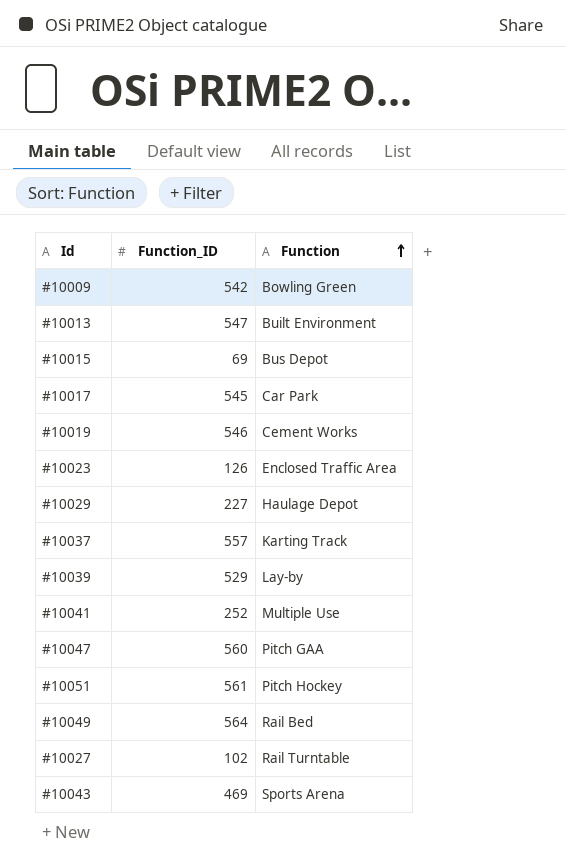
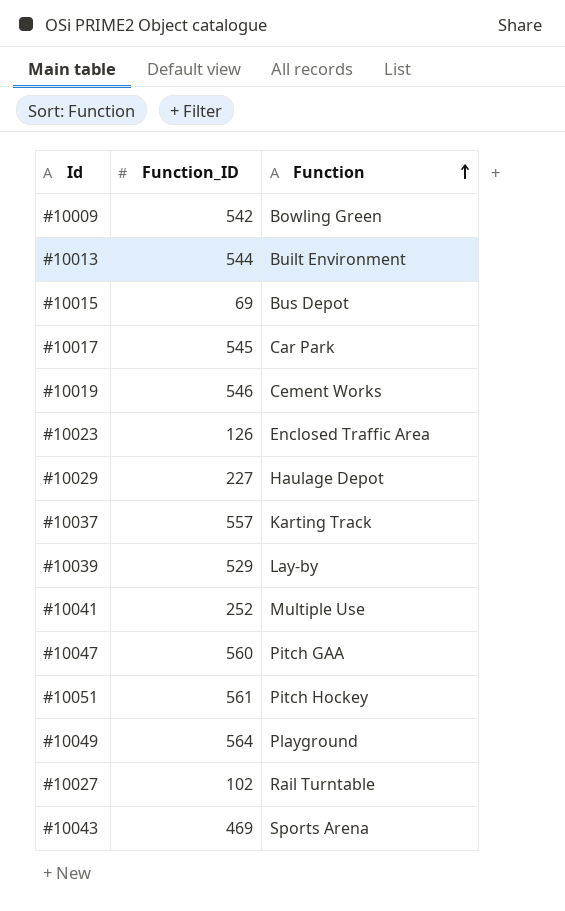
#10013 | Function_ID: 547 -> 544
#10049 | Function: Rail Bed -> Playground

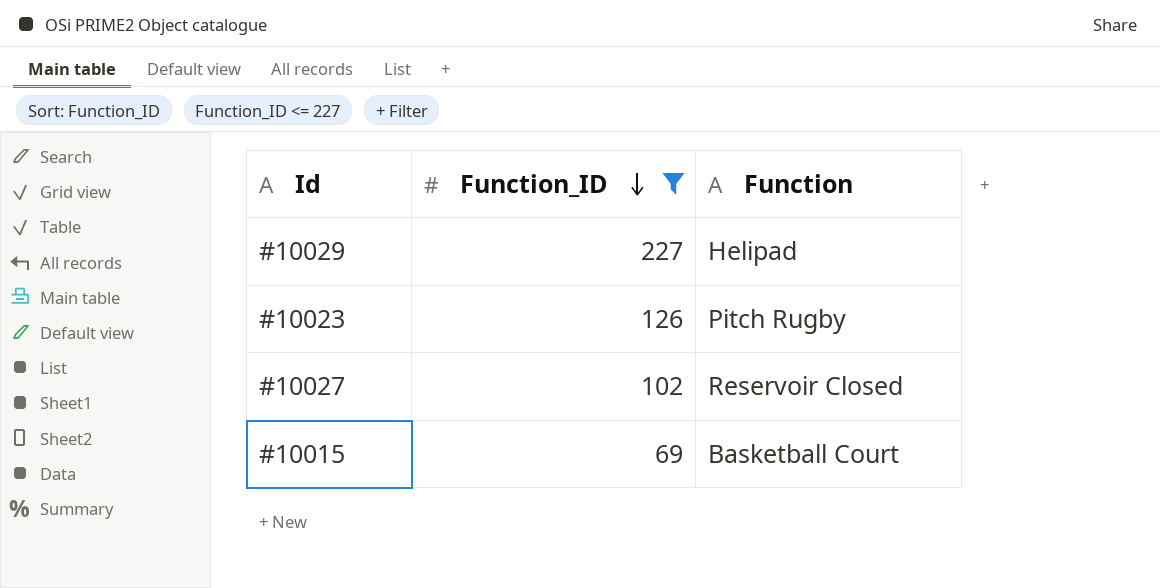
filter: none -> Function_ID <= 227
row order: Function ascending -> Function_ID descending
#10029 | Function: Haulage Depot -> Helipad
#10023 | Function: Enclosed Traffic Area -> Pitch Rugby
#10027 | Function: Rail Turntable -> Reservoir Closed
#10015 | Function: Bus Depot -> Basketball Court

